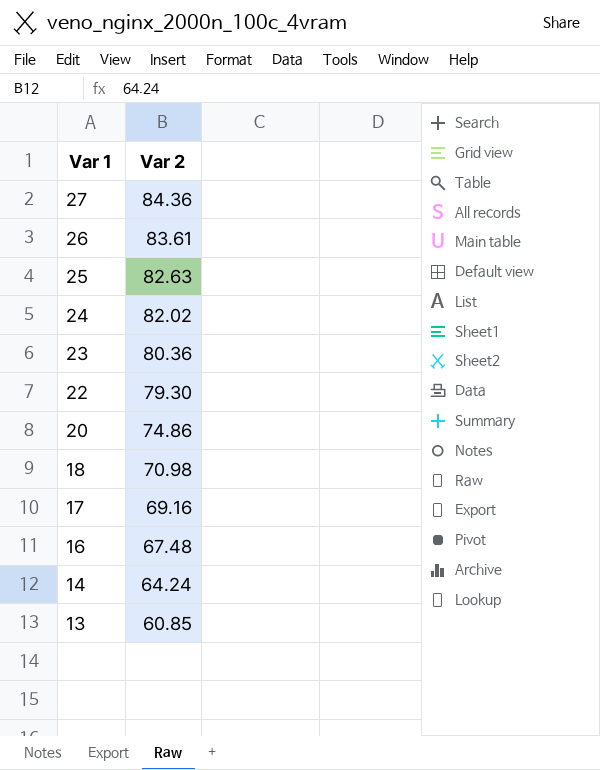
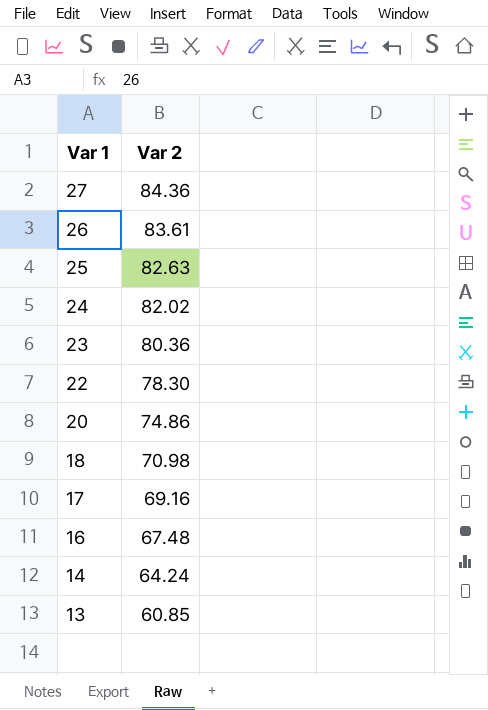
22 | Var 2: 79.30 -> 78.30

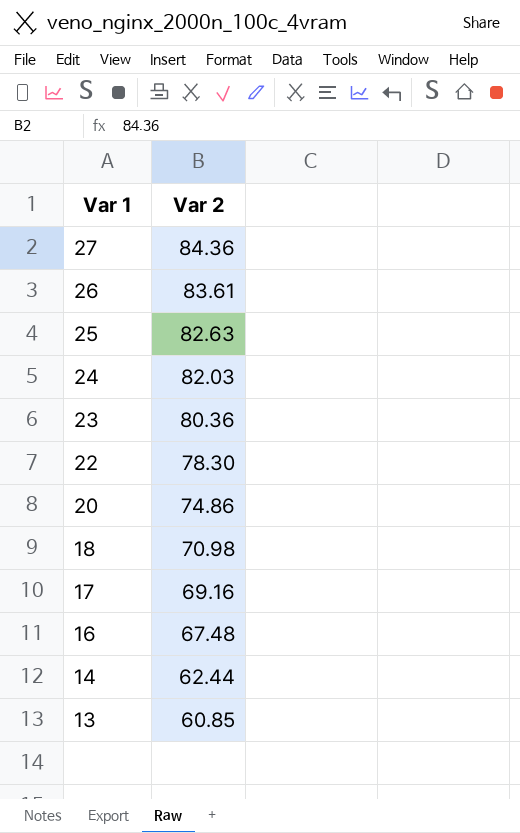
24 | Var 2: 82.02 -> 82.03
14 | Var 2: 64.24 -> 62.44

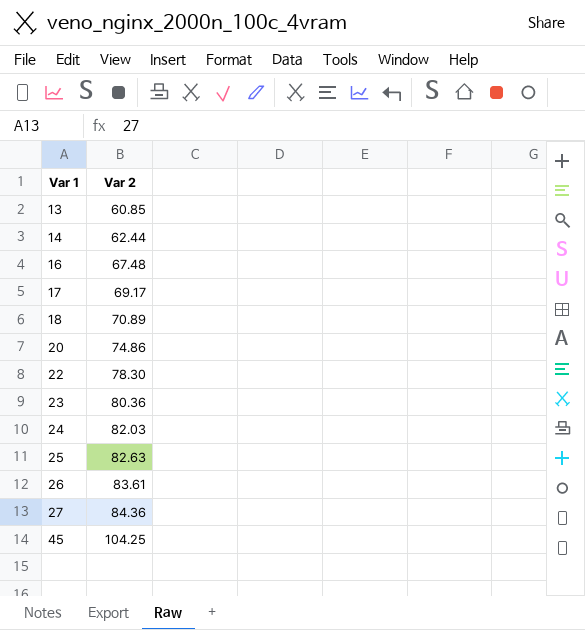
row order: Var 1 descending -> Var 1 ascending
17 | Var 2: 69.16 -> 69.17
18 | Var 2: 70.98 -> 70.89
row 45: none -> 104.25

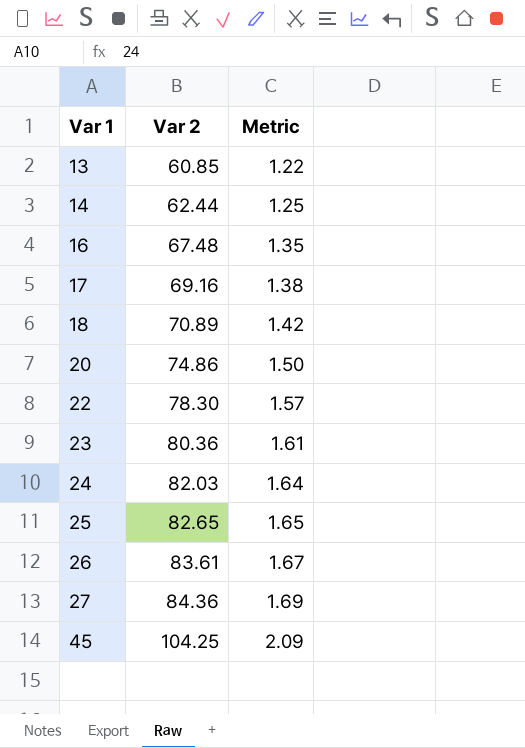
column Metric | formula: none -> [Var 2] * 0.02
17 | Var 2: 69.17 -> 69.16
25 | Var 2: 82.63 -> 82.65

